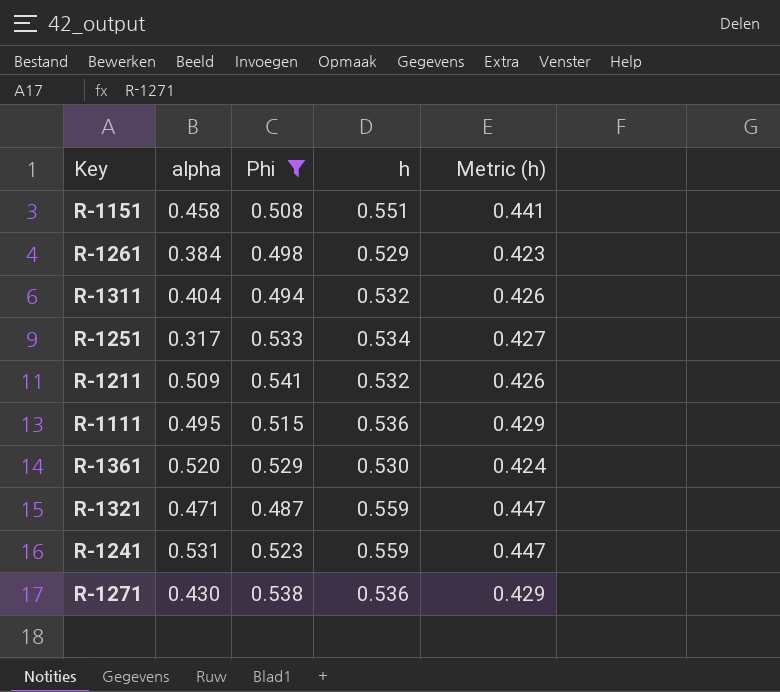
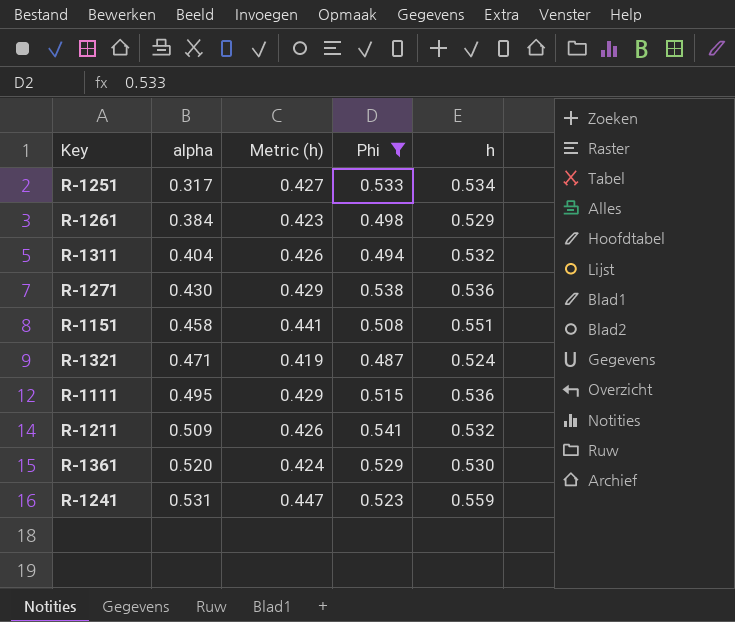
row order: none -> alpha ascending
column Metric (h) | position: 5 -> 3
R-1321 | Metric (h): 0.447 -> 0.419
R-1321 | h: 0.559 -> 0.524

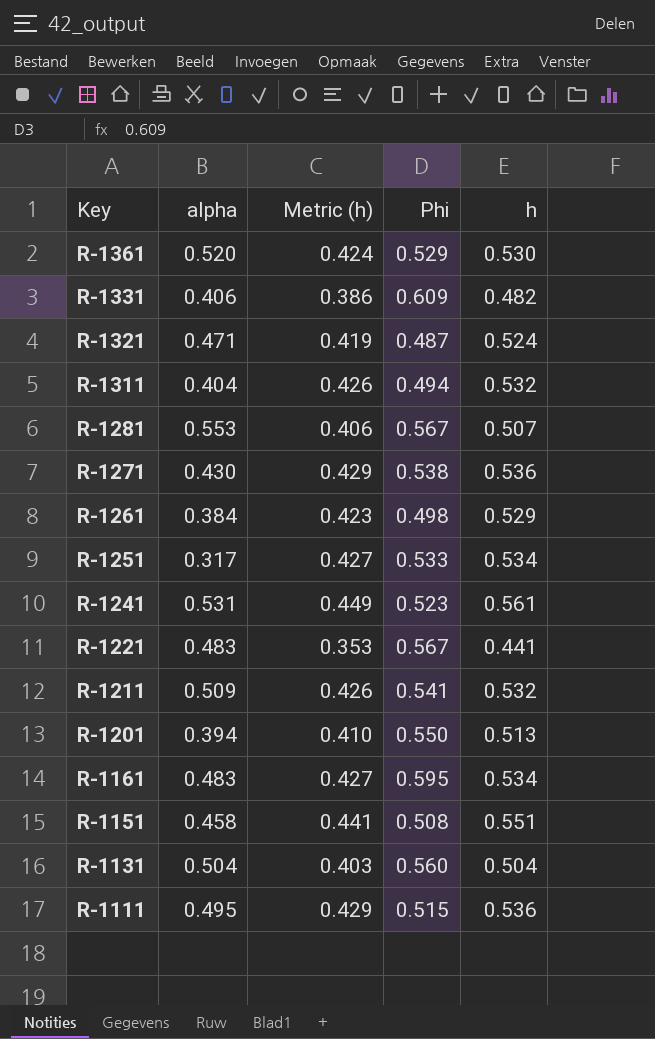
filter: Phi <= 0.541 -> none
row order: alpha ascending -> Key descending
R-1241 | Metric (h): 0.447 -> 0.449
R-1241 | h: 0.559 -> 0.561

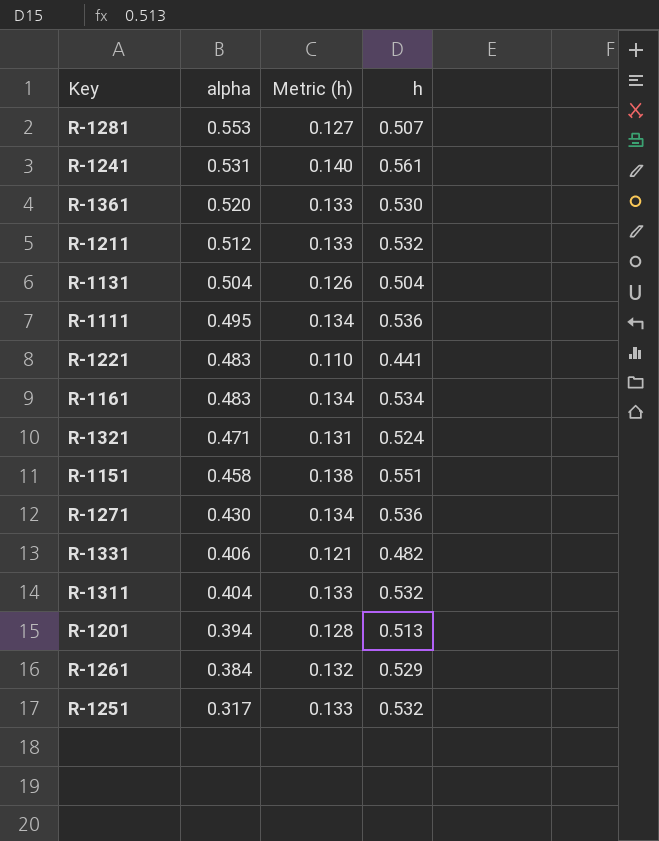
row order: Key descending -> alpha descending
column Phi | position: 4 -> none
column Metric (h) | formula: [h] * 0.8 -> [h] * 0.25
R-1211 | alpha: 0.509 -> 0.512
R-1251 | h: 0.534 -> 0.532

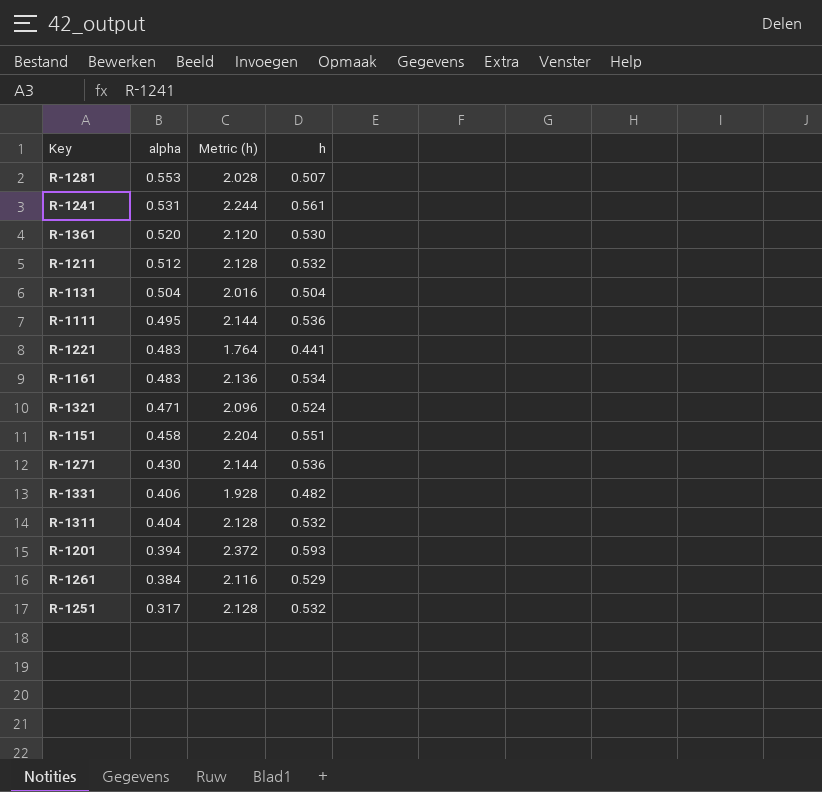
column Metric (h) | formula: [h] * 0.25 -> [h] * 4
R-1201 | h: 0.513 -> 0.593

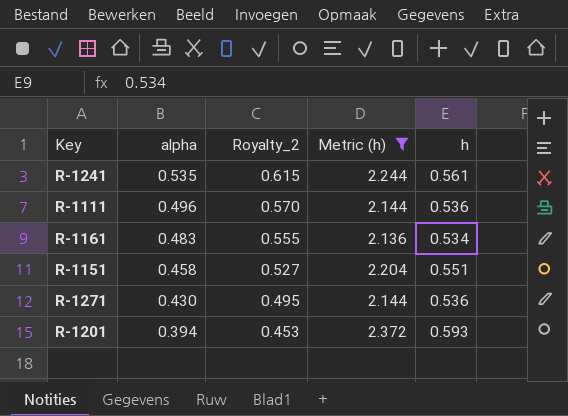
filter: none -> Metric (h) >= 2.136
column Royalty_2 | formula: none -> [alpha] * 1.15
R-1241 | alpha: 0.531 -> 0.535
R-1111 | alpha: 0.495 -> 0.496

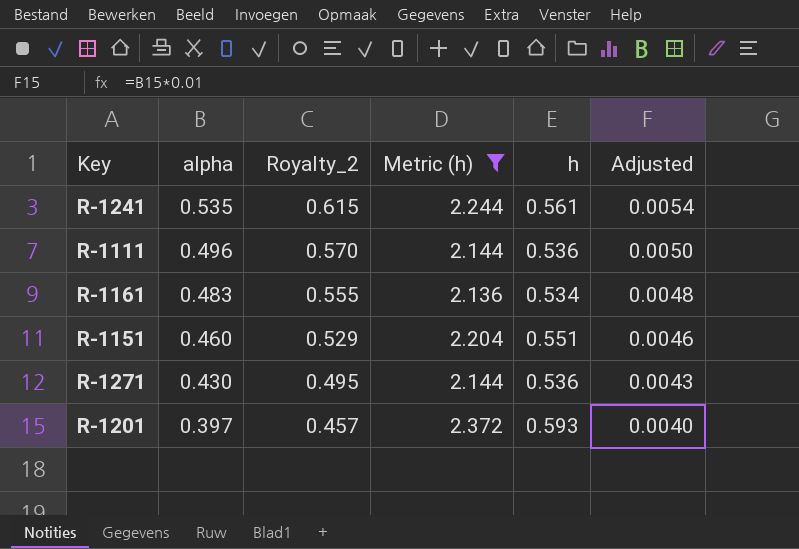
column Adjusted | formula: none -> [alpha] * 0.01
R-1151 | alpha: 0.458 -> 0.460
R-1151 | Royalty_2: 0.527 -> 0.529
R-1201 | alpha: 0.394 -> 0.397
R-1201 | Royalty_2: 0.453 -> 0.457

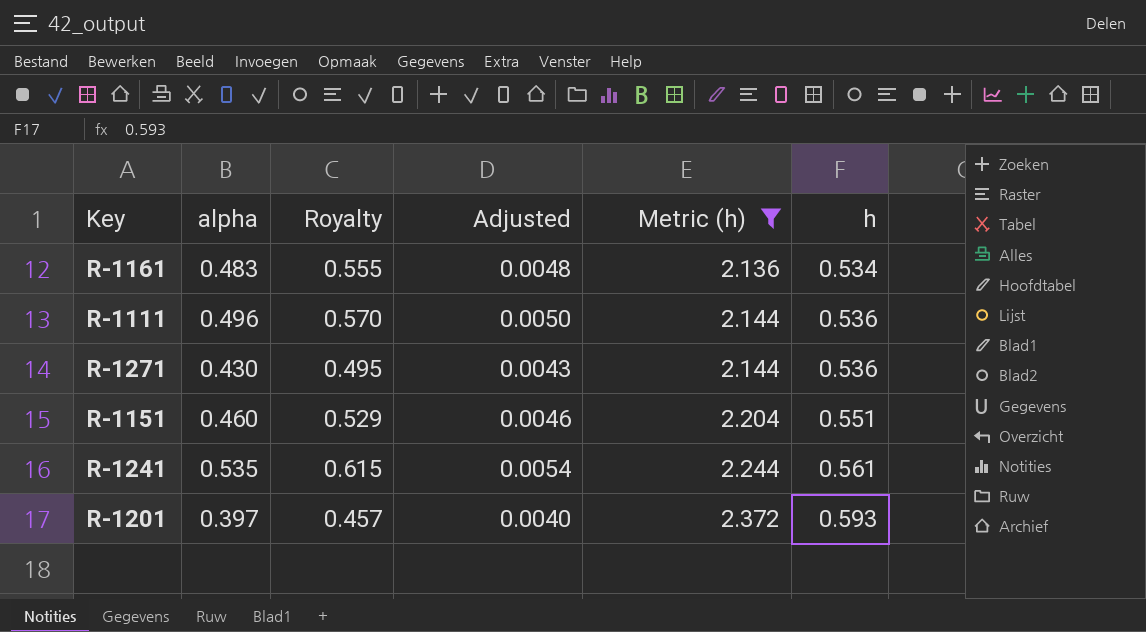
row order: alpha descending -> Metric (h) ascending
column name: Royalty_2 -> Royalty
column Adjusted | position: 6 -> 4

